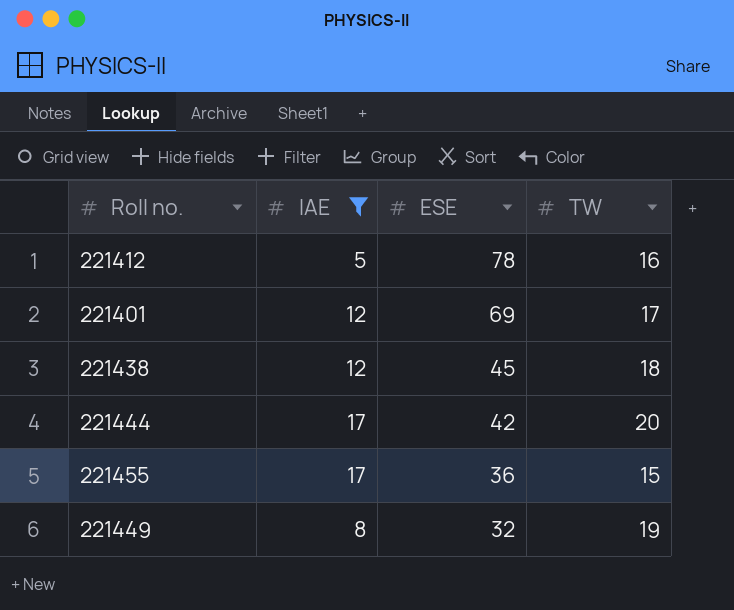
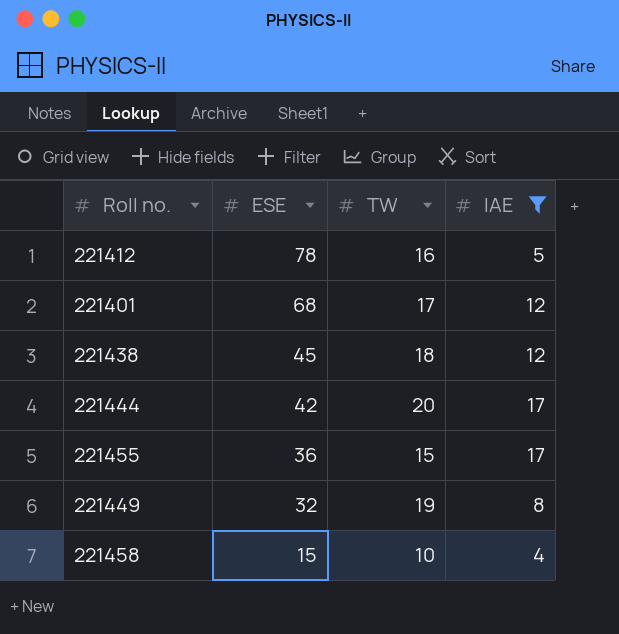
column IAE | position: 2 -> 4
221401 | ESE: 69 -> 68
row 221458: none -> 15 | 10 | 4

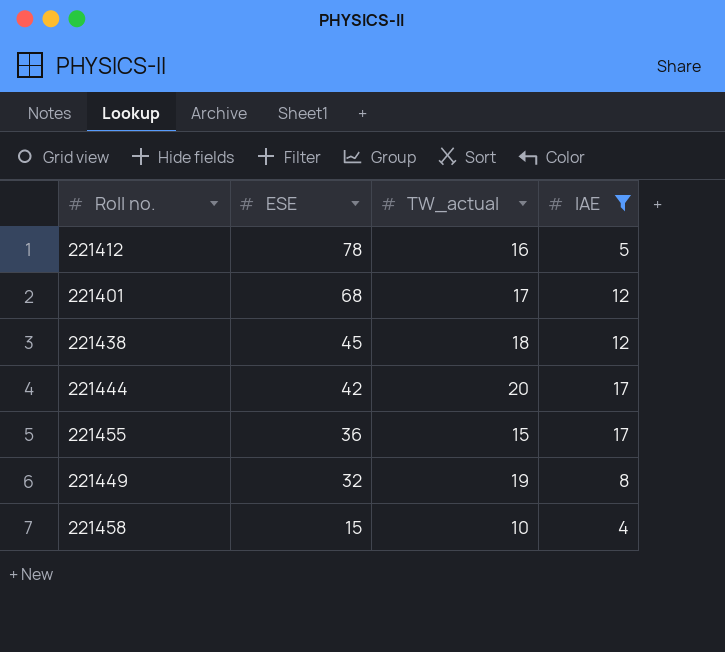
column name: TW -> TW_actual

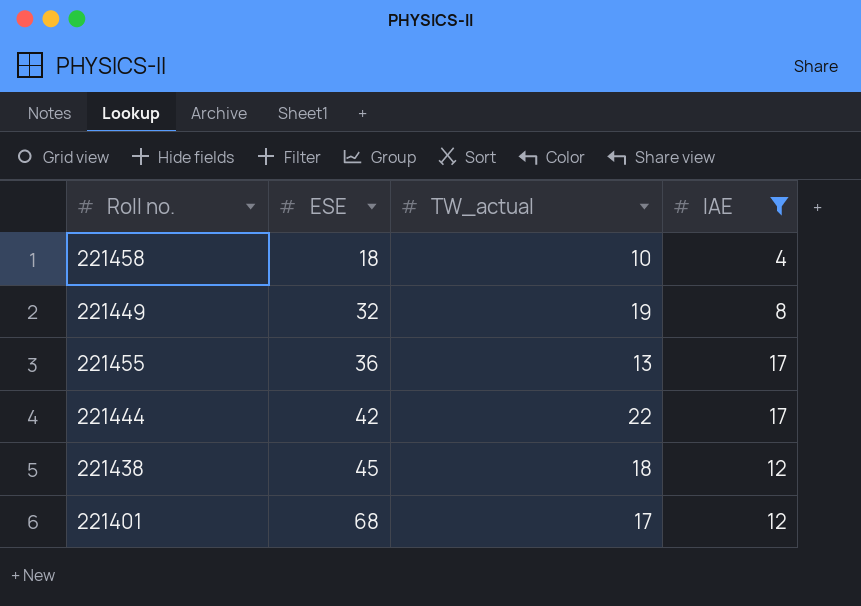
row order: ESE descending -> ESE ascending
row 221412: 78 | 16 | 5 -> none
221458 | ESE: 15 -> 18
221455 | TW_actual: 15 -> 13
221444 | TW_actual: 20 -> 22

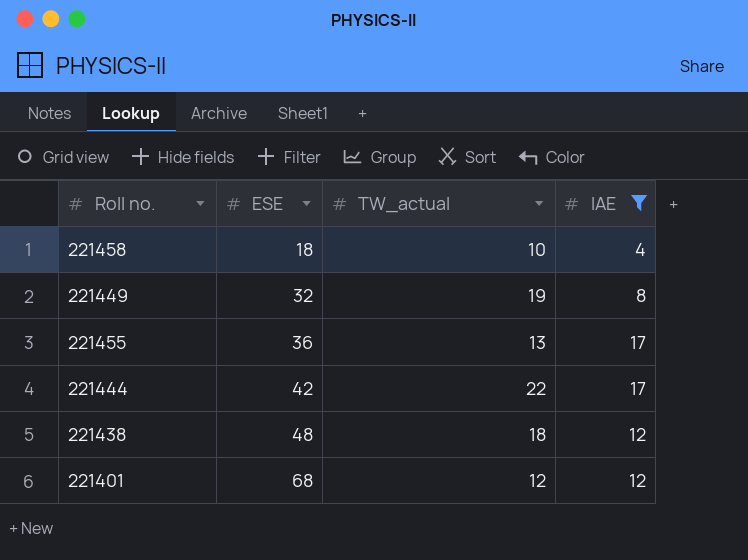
221438 | ESE: 45 -> 48
221401 | TW_actual: 17 -> 12

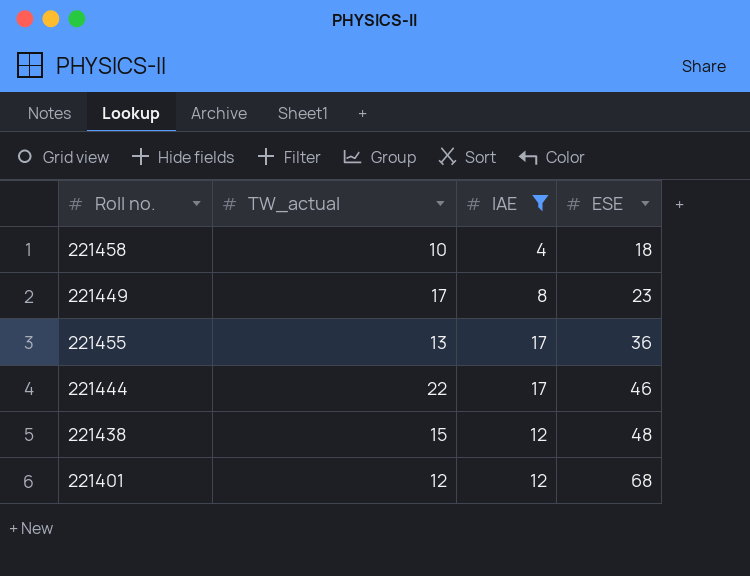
column ESE | position: 2 -> 4
221449 | TW_actual: 19 -> 17
221449 | ESE: 32 -> 23
221444 | ESE: 42 -> 46
221438 | TW_actual: 18 -> 15

